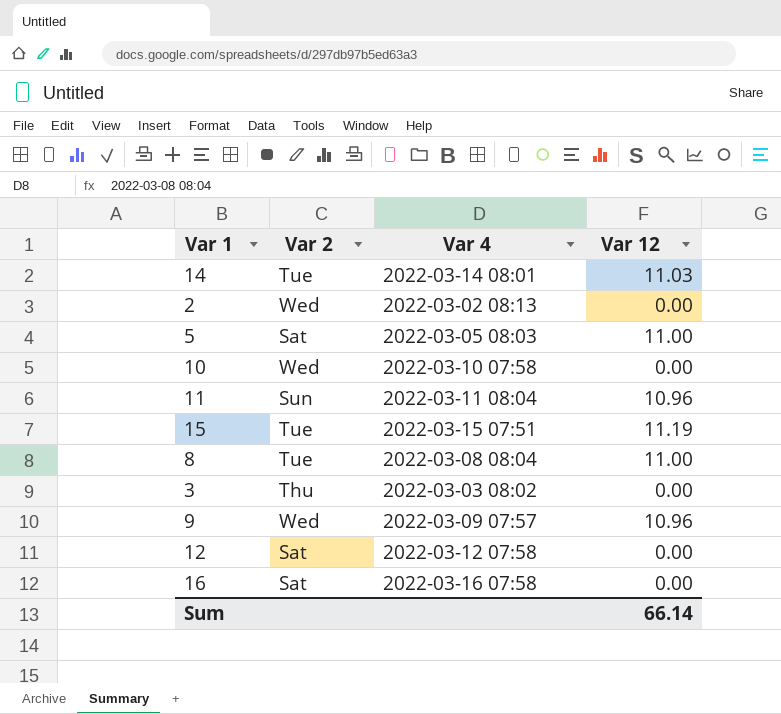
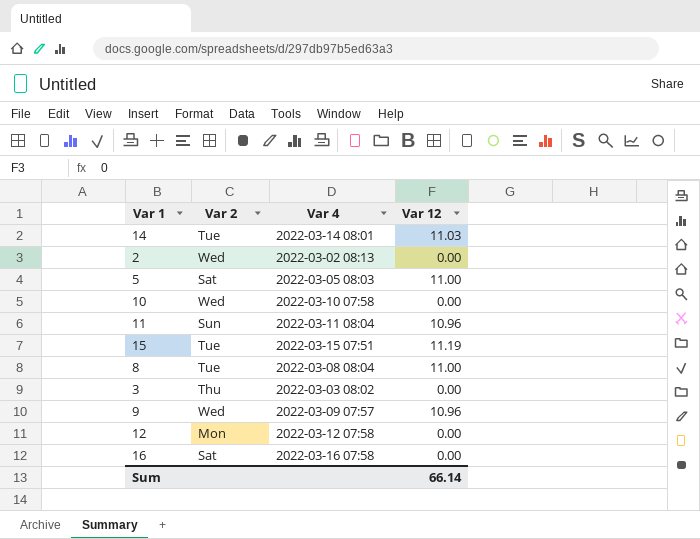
12 | Var 2: Sat -> Mon

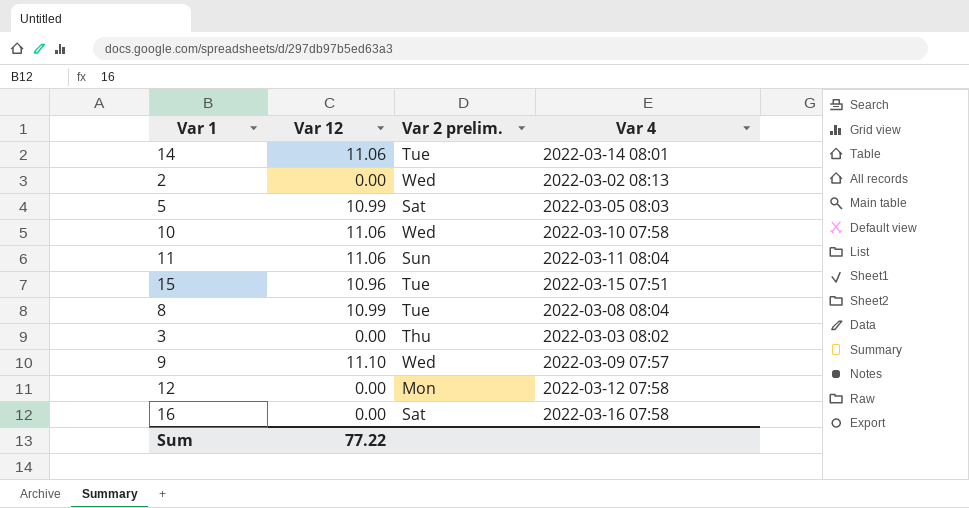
column Var 12 | position: 4 -> 2
column name: Var 2 -> Var 2 prelim.
14 | Var 12: 11.03 -> 11.06
5 | Var 12: 11.00 -> 10.99
10 | Var 12: 0.00 -> 11.06
11 | Var 12: 10.96 -> 11.06
15 | Var 12: 11.19 -> 10.96
8 | Var 12: 11.00 -> 10.99
9 | Var 12: 10.96 -> 11.10
Sum | Var 12: 66.14 -> 77.22

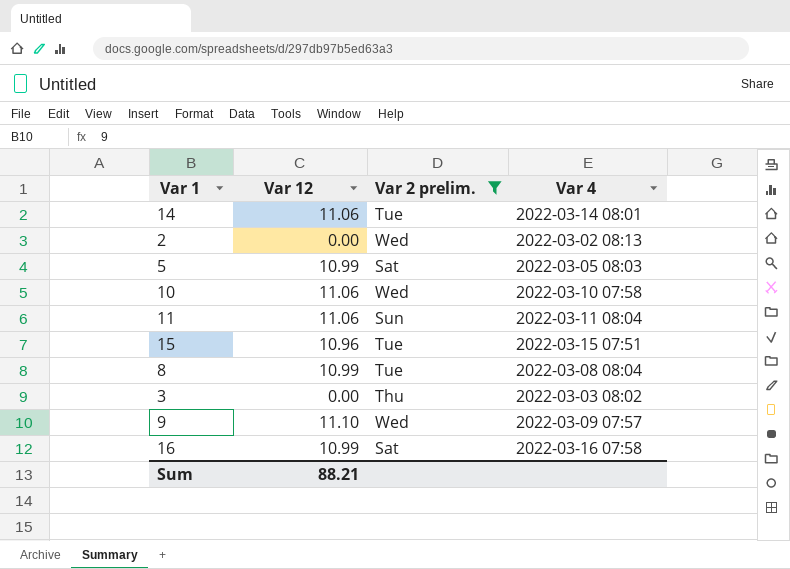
filter: none -> Var 2 prelim. != Mon
16 | Var 12: 0.00 -> 10.99
Sum | Var 12: 77.22 -> 88.21

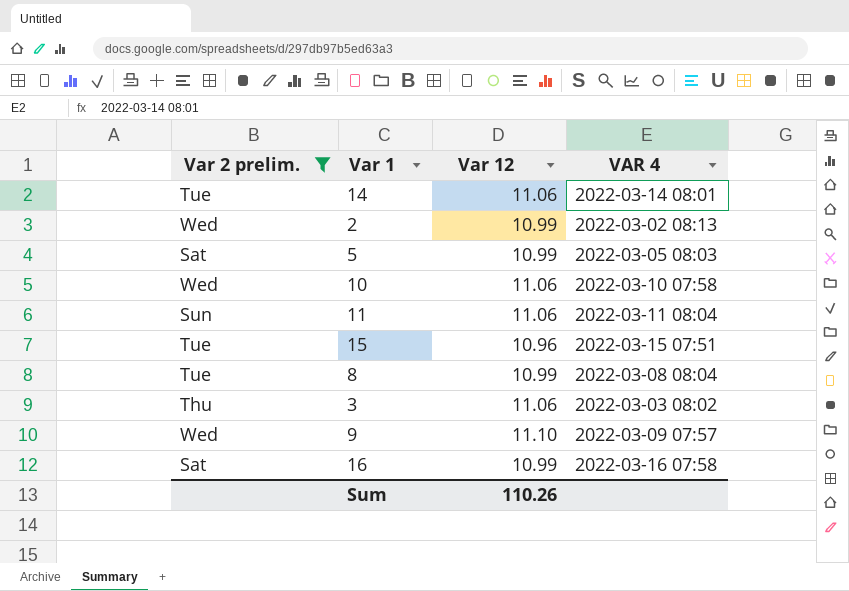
column Var 2 prelim. | position: 3 -> 1
column name: Var 4 -> VAR 4
2 | Var 12: 0.00 -> 10.99
3 | Var 12: 0.00 -> 11.06
Sum | Var 12: 88.21 -> 110.26

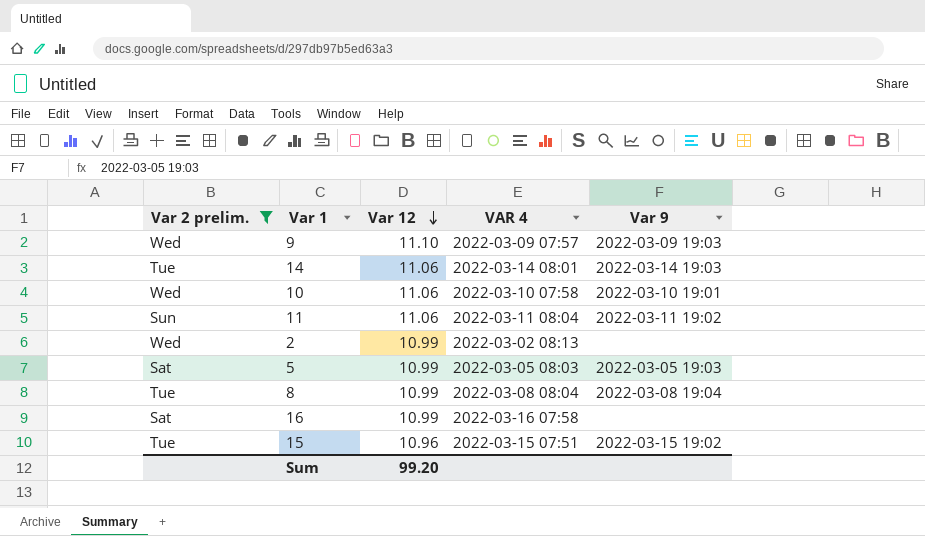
row order: none -> Var 12 descending
column Var 9 | position: none -> 5
row 3: Thu | 11.06 | 2022-03-03 08:02 -> none
Sum | Var 12: 110.26 -> 99.20

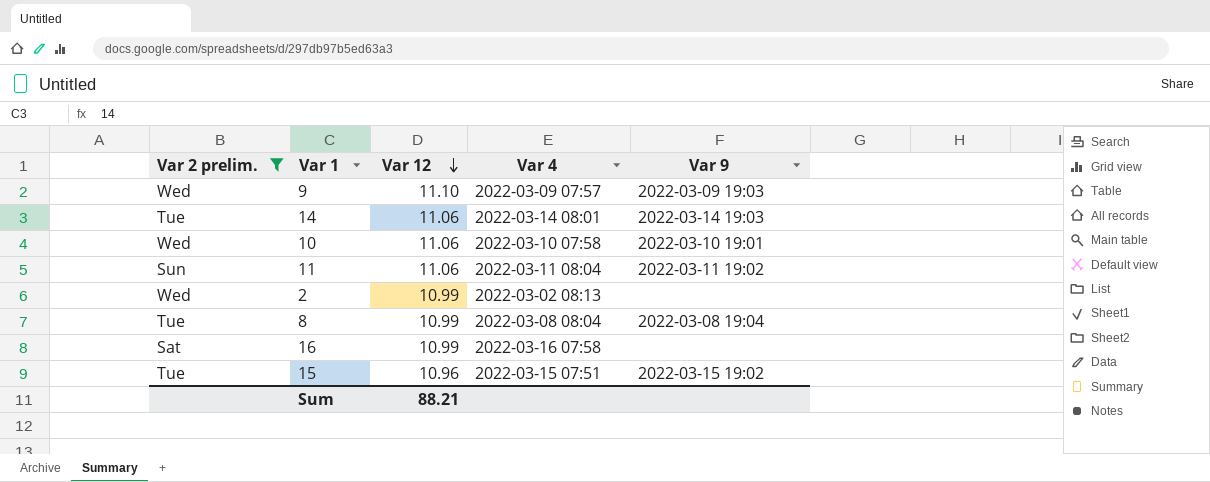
column name: VAR 4 -> Var 4
row 5: Sat | 10.99 | 2022-03-05 08:03 | 2022-03-05 19:03 -> none
Sum | Var 12: 99.20 -> 88.21

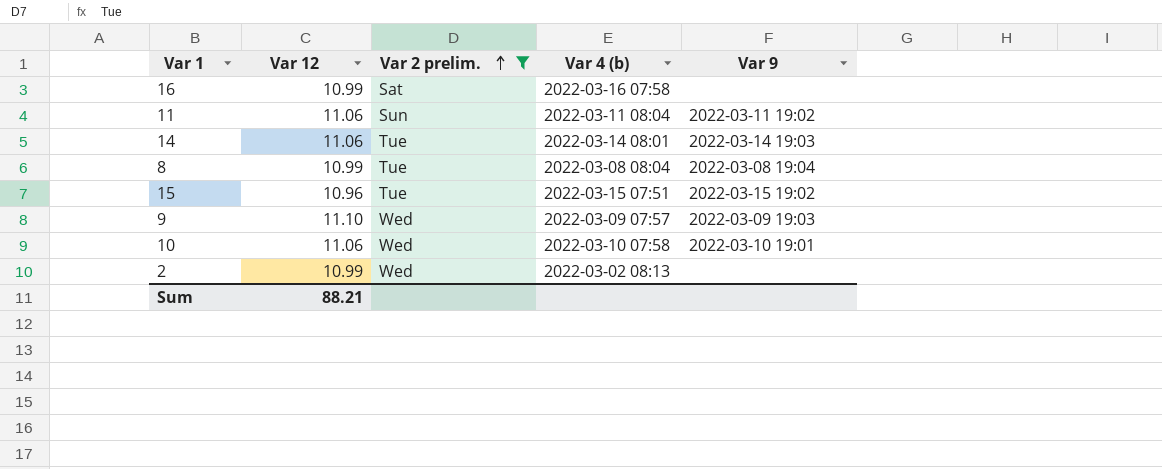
row order: Var 12 descending -> Var 2 prelim. ascending
column Var 2 prelim. | position: 1 -> 3
column name: Var 4 -> Var 4 (b)

